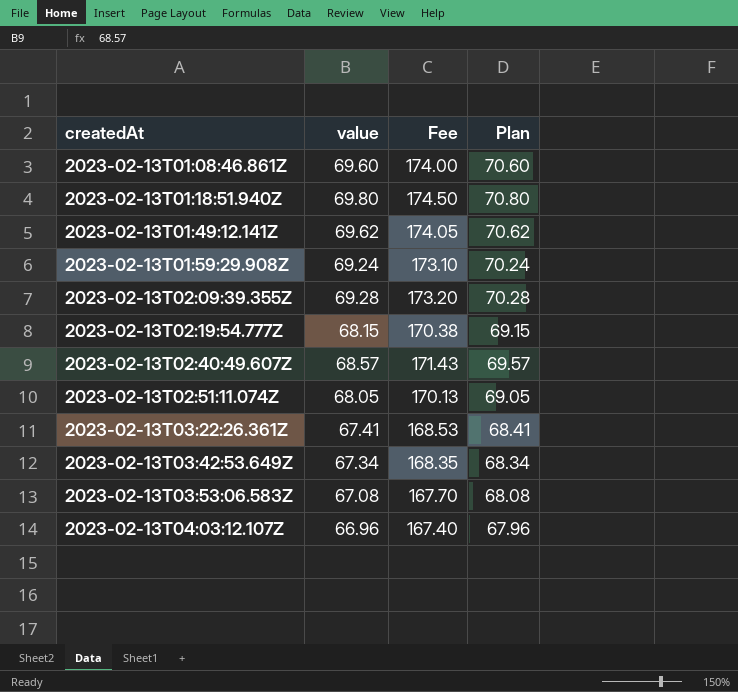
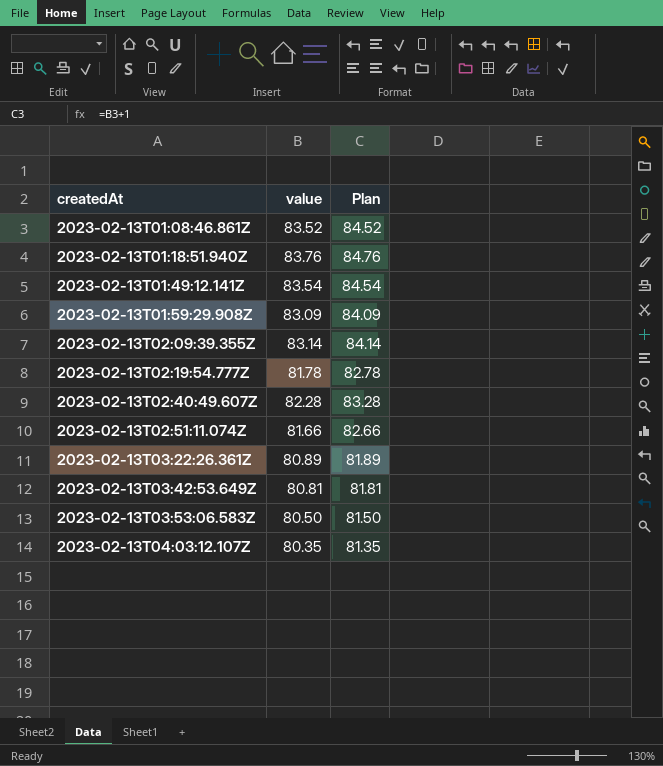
column Fee | formula: [value] * 2.5 -> none
2023-02-13T01:08:46.861Z | value: 69.60 -> 83.52
2023-02-13T01:08:46.861Z | Plan: 70.60 -> 84.52
2023-02-13T01:18:51.940Z | value: 69.80 -> 83.76
2023-02-13T01:18:51.940Z | Plan: 70.80 -> 84.76
2023-02-13T01:49:12.141Z | value: 69.62 -> 83.54
2023-02-13T01:49:12.141Z | Plan: 70.62 -> 84.54
2023-02-13T01:59:29.908Z | value: 69.24 -> 83.09
2023-02-13T01:59:29.908Z | Plan: 70.24 -> 84.09
2023-02-13T02:09:39.355Z | value: 69.28 -> 83.14
2023-02-13T02:09:39.355Z | Plan: 70.28 -> 84.14
2023-02-13T02:19:54.777Z | value: 68.15 -> 81.78
2023-02-13T02:19:54.777Z | Plan: 69.15 -> 82.78
2023-02-13T02:40:49.607Z | value: 68.57 -> 82.28
2023-02-13T02:40:49.607Z | Plan: 69.57 -> 83.28
2023-02-13T02:51:11.074Z | value: 68.05 -> 81.66
2023-02-13T02:51:11.074Z | Plan: 69.05 -> 82.66
2023-02-13T03:22:26.361Z | value: 67.41 -> 80.89
2023-02-13T03:22:26.361Z | Plan: 68.41 -> 81.89
2023-02-13T03:42:53.649Z | value: 67.34 -> 80.81
2023-02-13T03:42:53.649Z | Plan: 68.34 -> 81.81
2023-02-13T03:53:06.583Z | value: 67.08 -> 80.50
2023-02-13T03:53:06.583Z | Plan: 68.08 -> 81.50
2023-02-13T04:03:12.107Z | value: 66.96 -> 80.35
2023-02-13T04:03:12.107Z | Plan: 67.96 -> 81.35

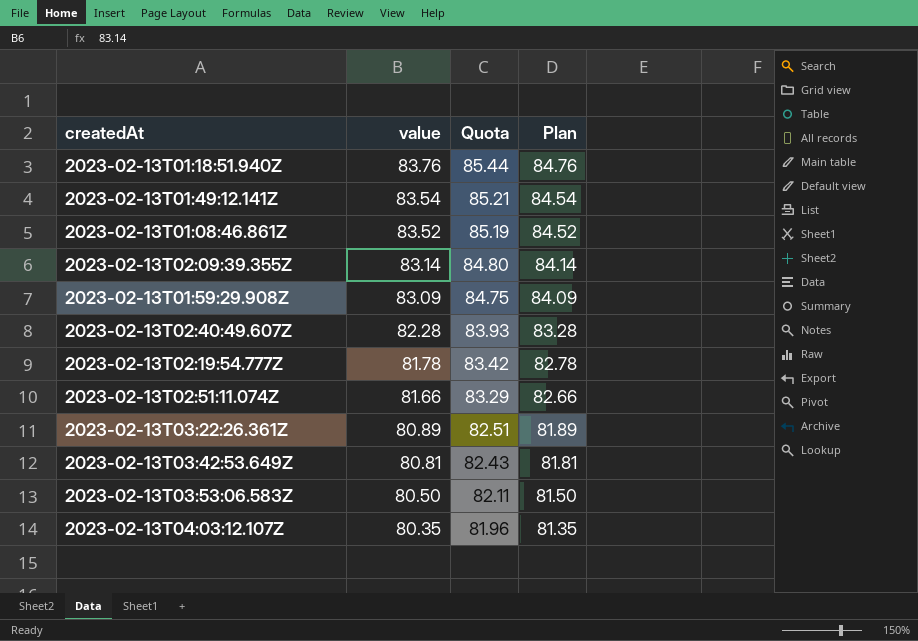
row order: createdAt ascending -> value descending
column Quota | formula: none -> [value] * 1.02

